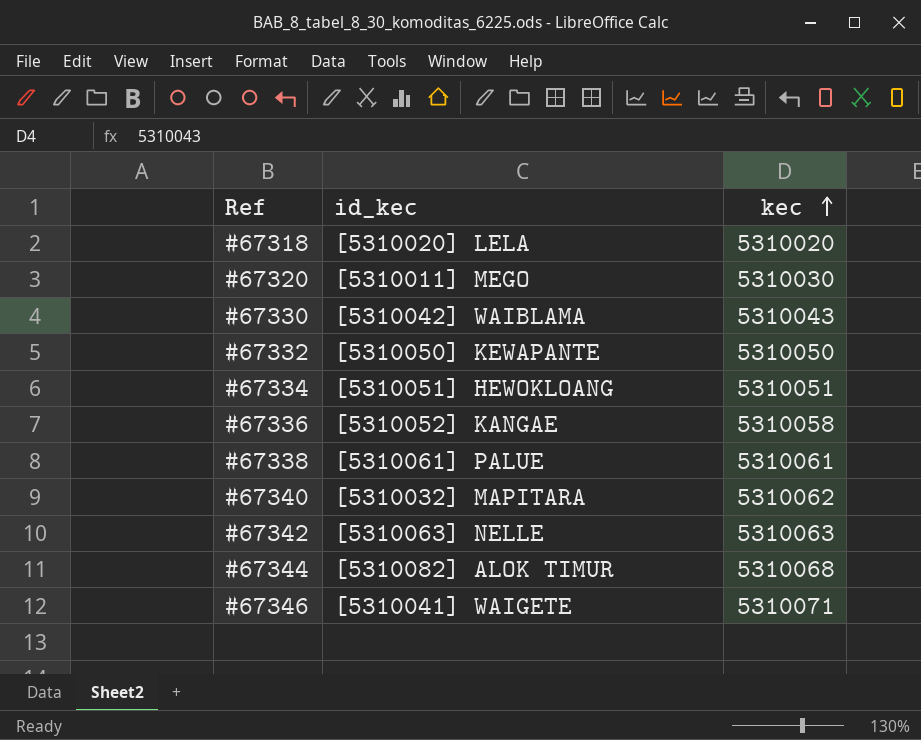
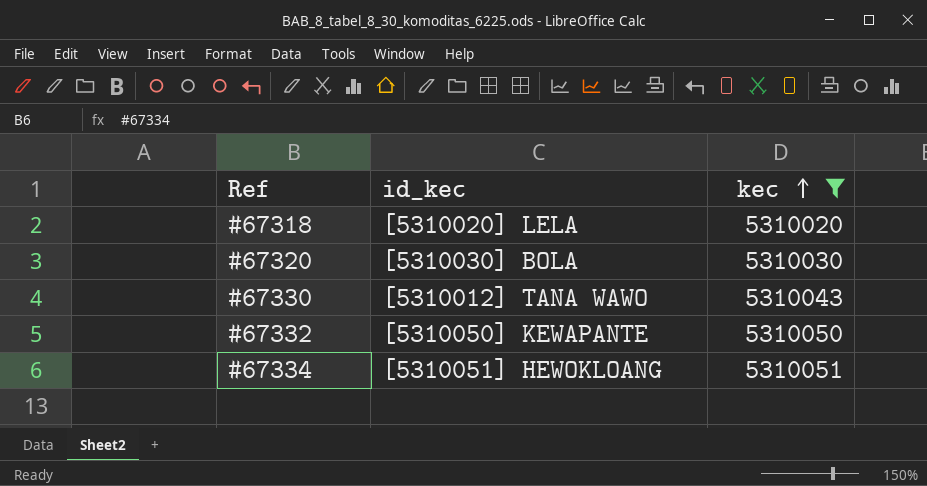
filter: none -> kec <= 5310051
#67320 | id_kec: [5310011] MEGO -> [5310030] BOLA
#67330 | id_kec: [5310042] WAIBLAMA -> [5310012] TANA WAWO

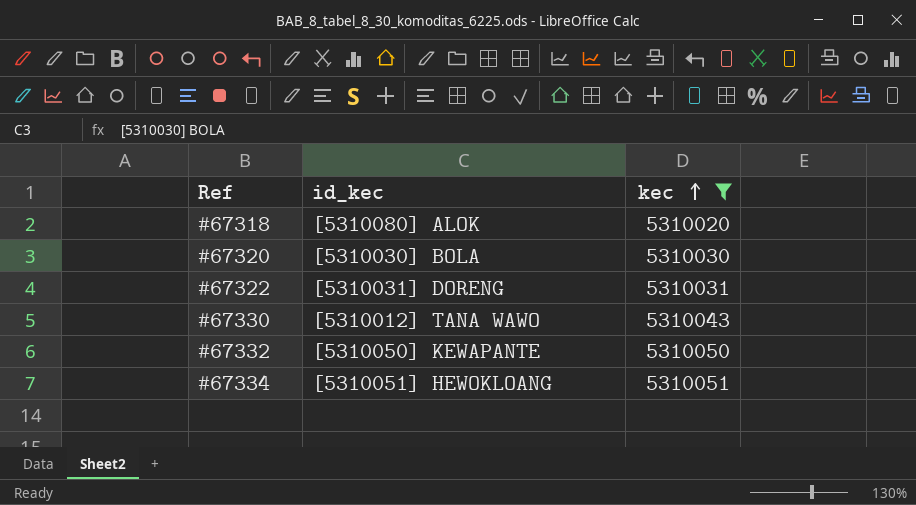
#67318 | id_kec: [5310020] LELA -> [5310080] ALOK
row #67322: none -> [5310031] DORENG | 5310031

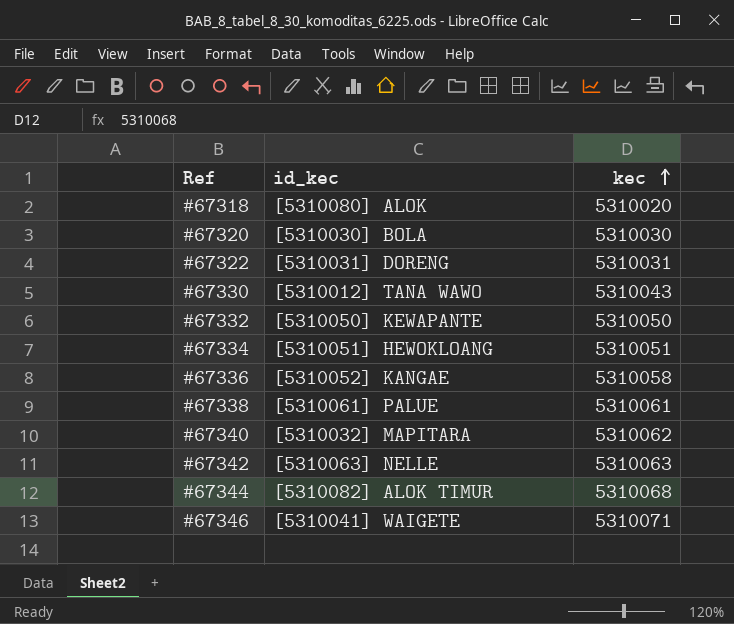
filter: kec <= 5310051 -> none

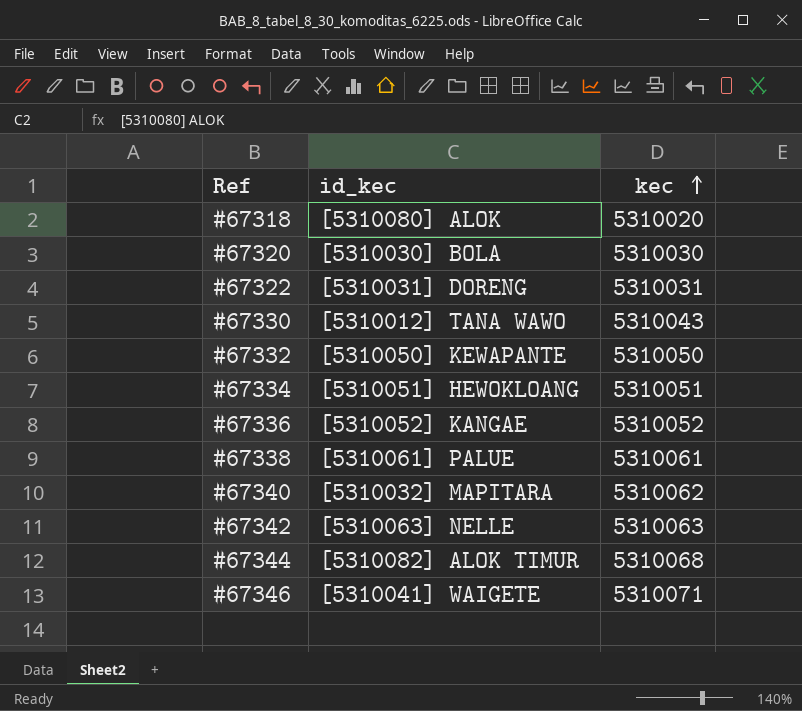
#67336 | kec: 5310058 -> 5310052

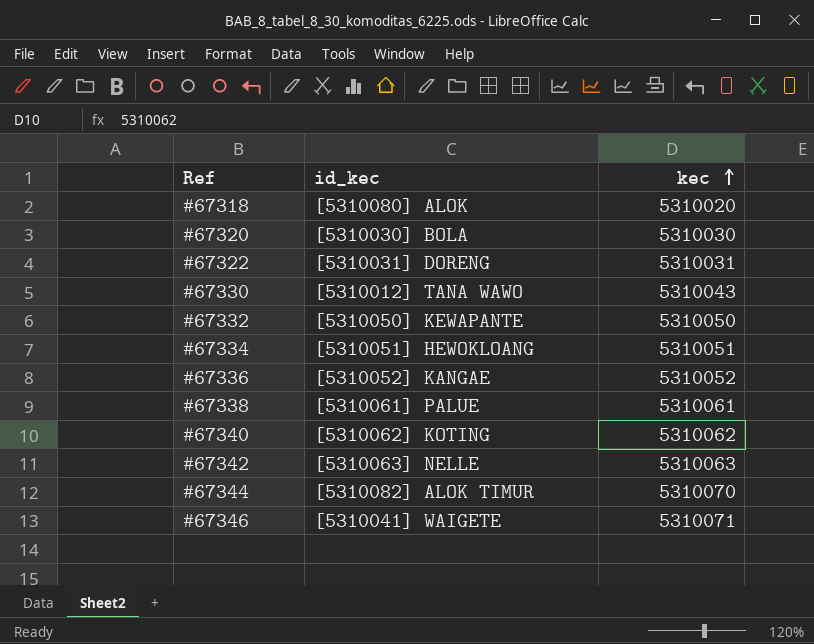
#67340 | id_kec: [5310032] MAPITARA -> [5310062] KOTING
#67344 | kec: 5310068 -> 5310070

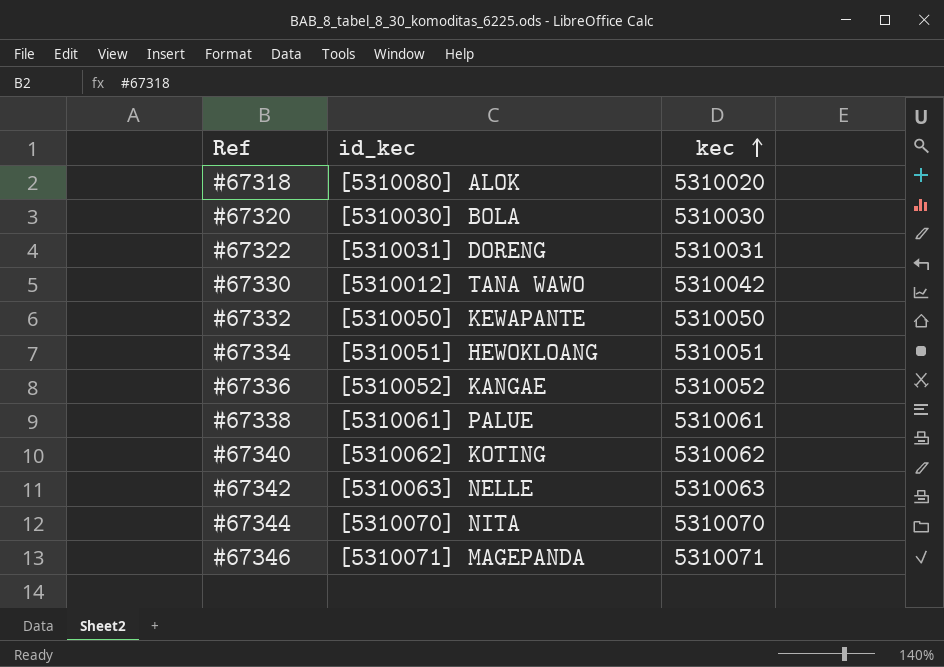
#67330 | kec: 5310043 -> 5310042
#67344 | id_kec: [5310082] ALOK TIMUR -> [5310070] NITA
#67346 | id_kec: [5310041] WAIGETE -> [5310071] MAGEPANDA

